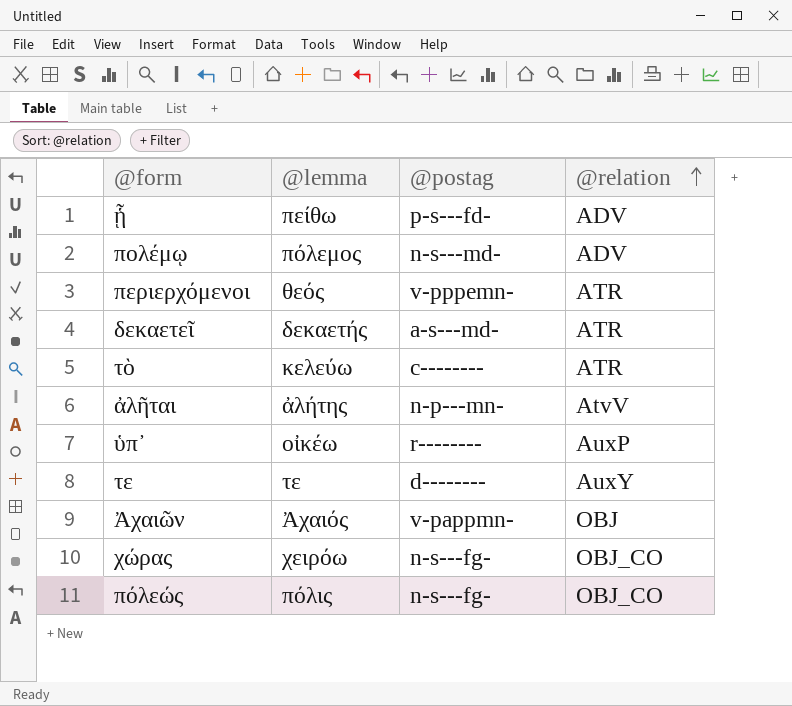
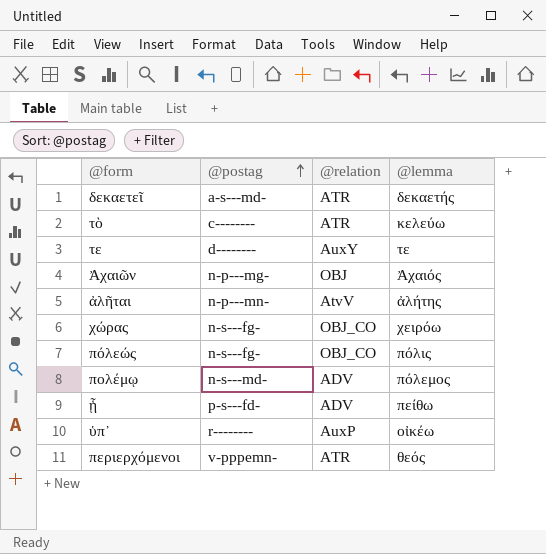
row order: @relation ascending -> @postag ascending
column @lemma | position: 2 -> 4
Ἀχαιῶν | @postag: v-pappmn- -> n-p---mg-

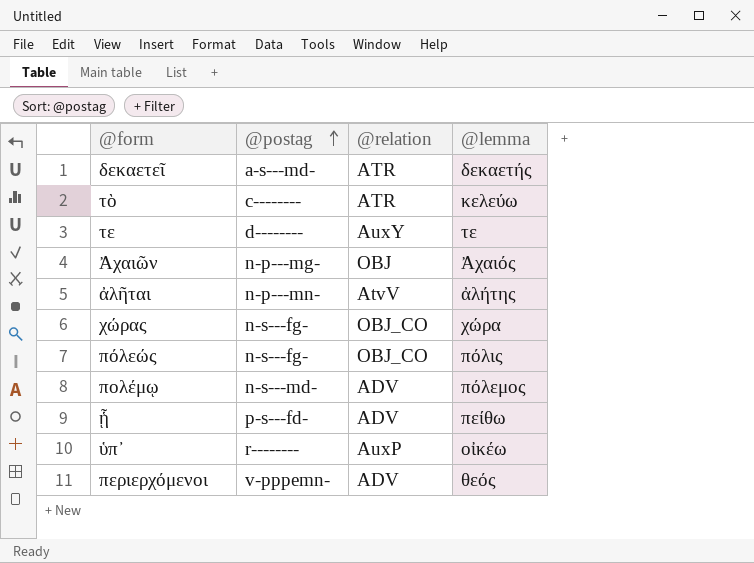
χώρας | @lemma: χειρόω -> χώρα
περιερχόμενοι | @relation: ATR -> ADV

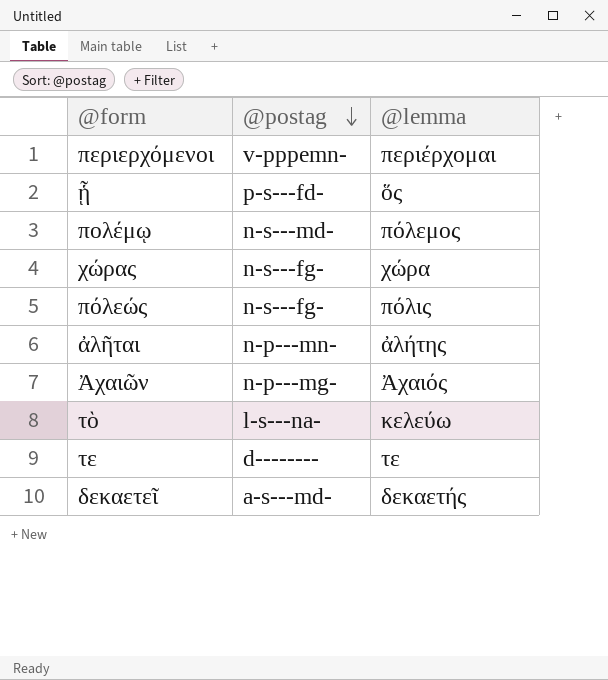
row order: @postag ascending -> @postag descending
column @relation | position: 3 -> none
row ὑπ᾽: r-------- | AuxP | οἰκέω -> none
περιερχόμενοι | @lemma: θεός -> περιέρχομαι
ᾗ | @lemma: πείθω -> ὅς
τὸ | @postag: c-------- -> l-s---na-

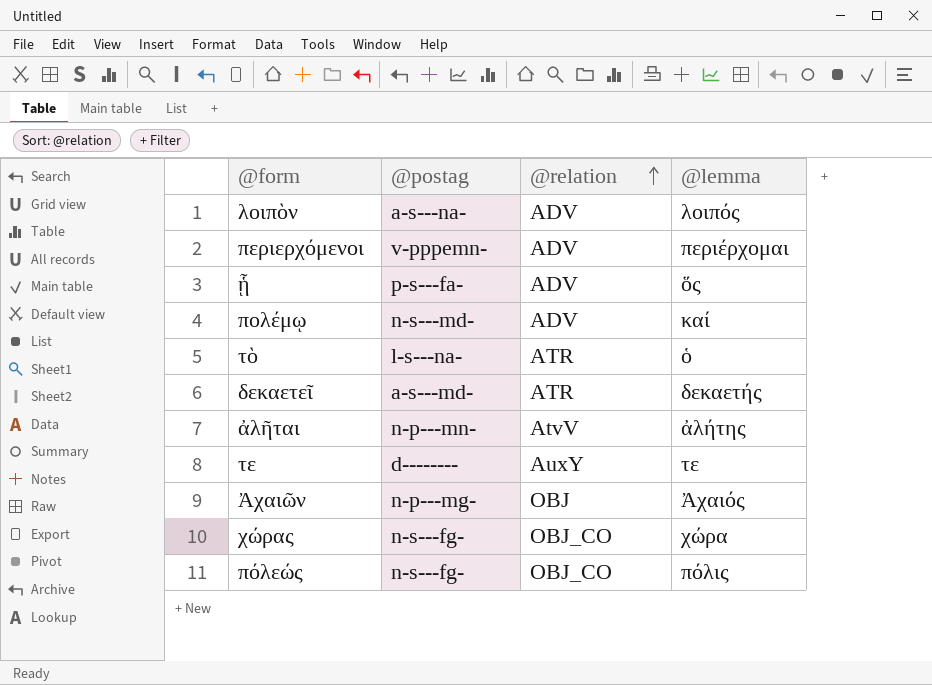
row order: @postag descending -> @relation ascending
column @relation | position: none -> 3
row λοιπὸν: none -> a-s---na- | ADV | λοιπός
ᾗ | @postag: p-s---fd- -> p-s---fa-
πολέμῳ | @lemma: πόλεμος -> καί
τὸ | @lemma: κελεύω -> ὁ

